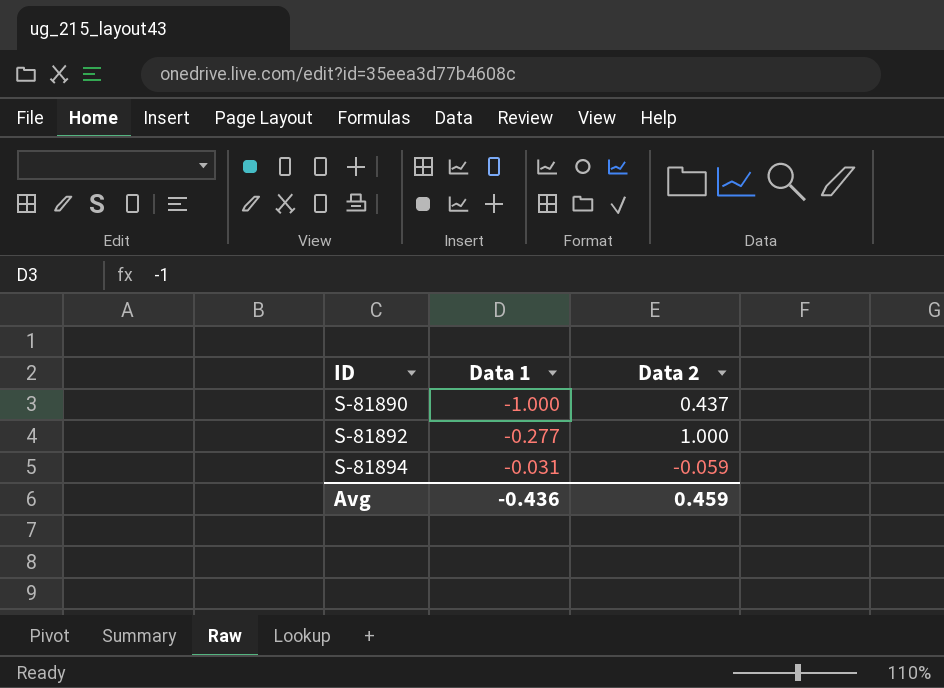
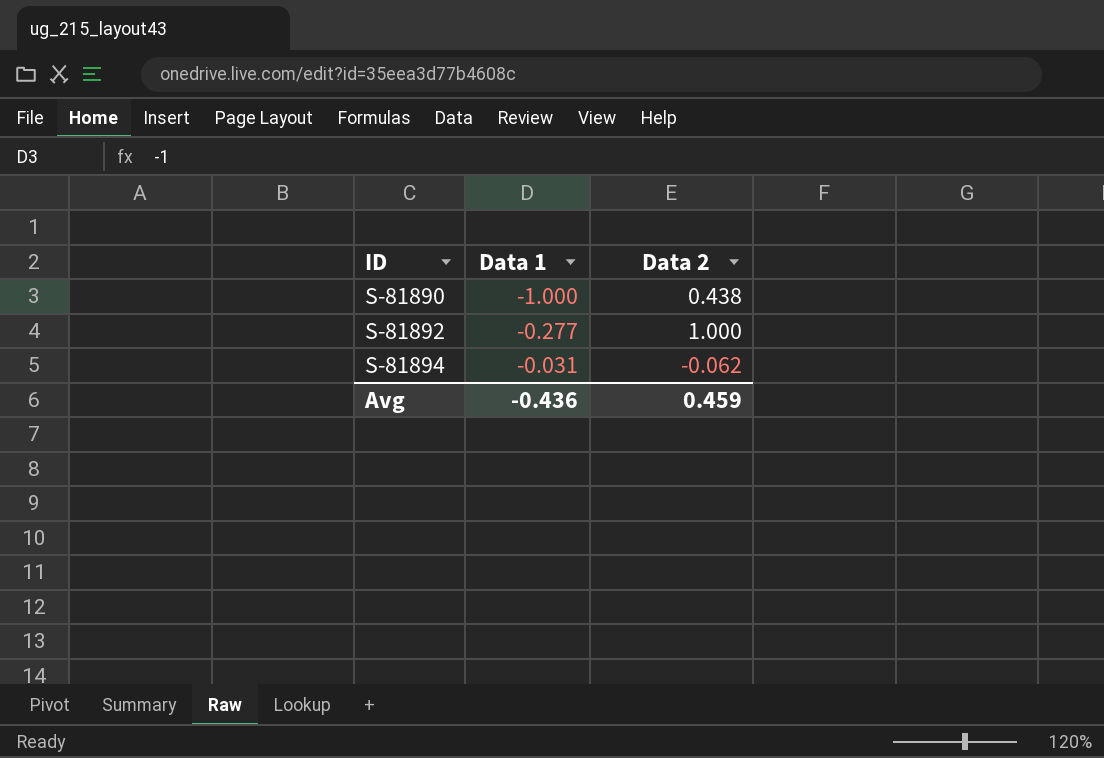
S-81890 | Data 2: 0.437 -> 0.438
S-81894 | Data 2: -0.059 -> -0.062

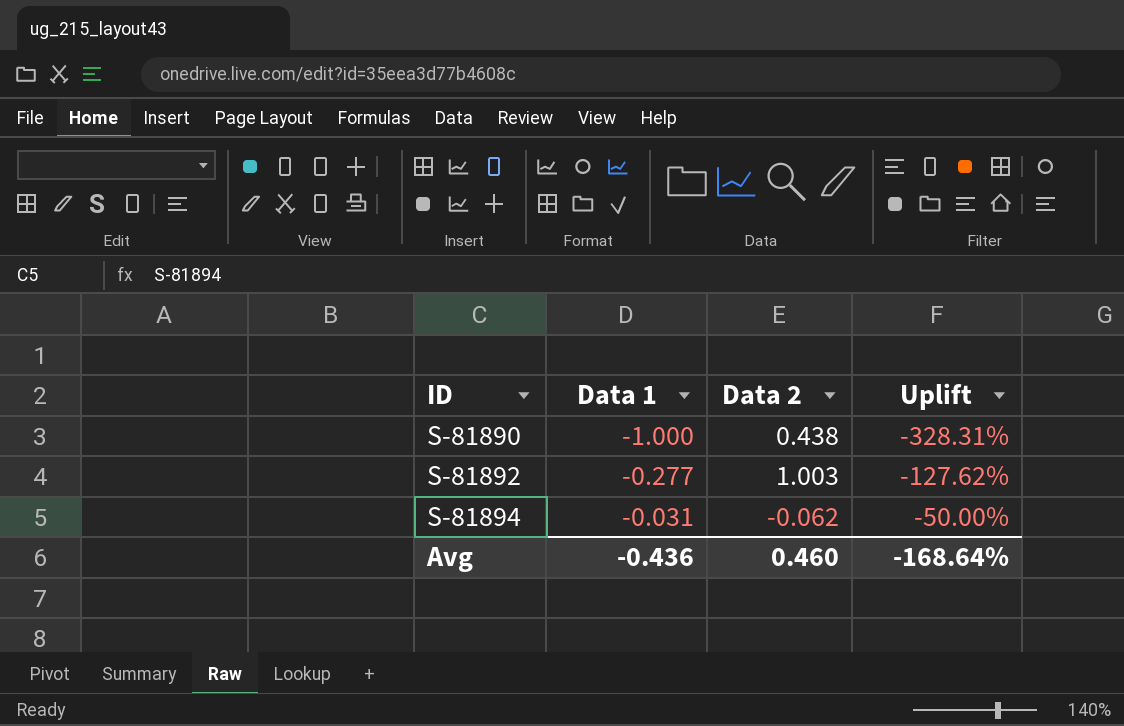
column Uplift | formula: none -> ([Data 1] - [Data 2]) / [Data 2]
S-81892 | Data 2: 1.000 -> 1.003
Avg | Data 2: 0.459 -> 0.460

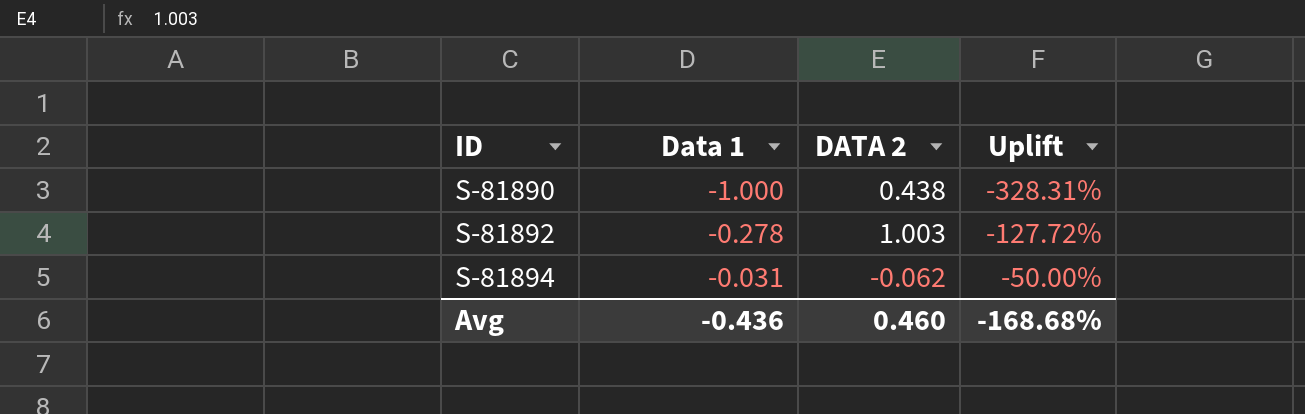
column name: Data 2 -> DATA 2
S-81892 | Data 1: -0.277 -> -0.278
S-81892 | Uplift: -127.62% -> -127.72%
Avg | Uplift: -168.64% -> -168.68%

